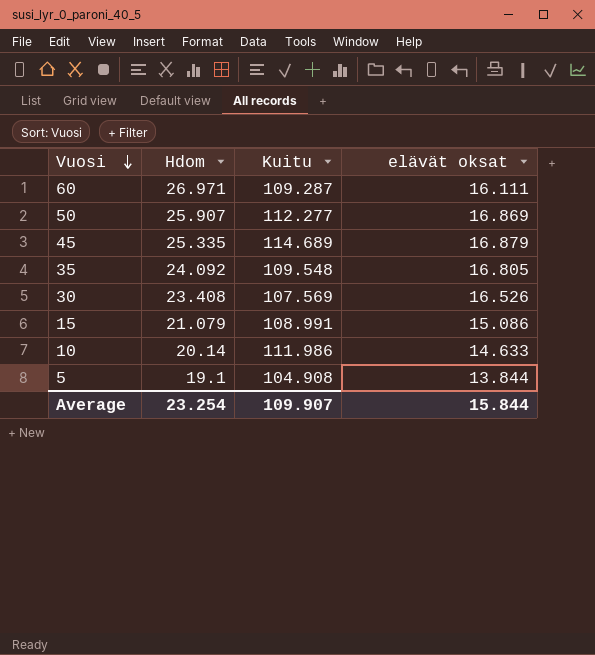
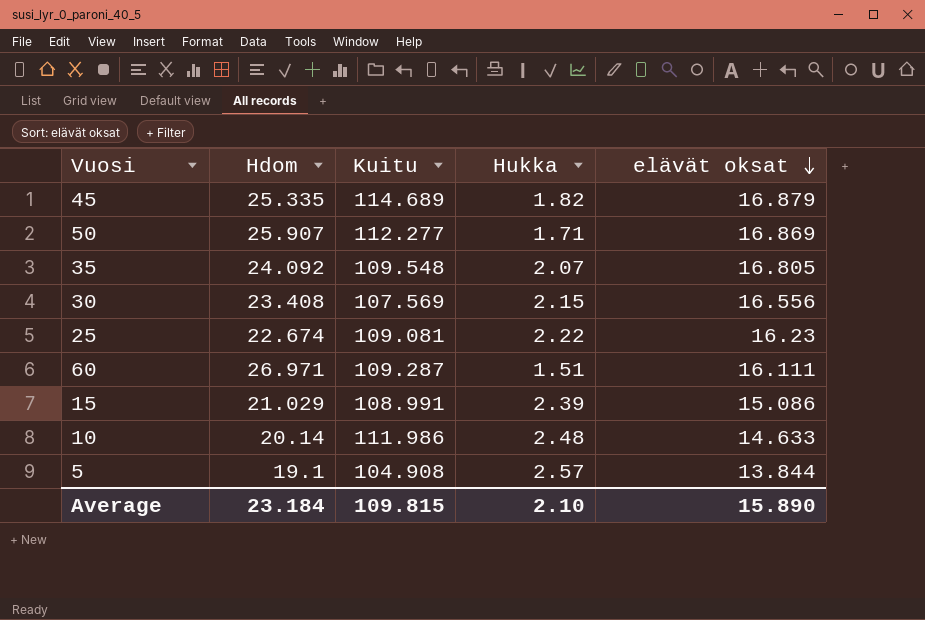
row order: Vuosi descending -> elävät oksat descending
column Hukka | position: none -> 4
30 | elävät oksat: 16.526 -> 16.556
row 25: none -> 22.674 | 109.081 | 2.22 | 16.23
15 | Hdom: 21.079 -> 21.029
Average | Hdom: 23.254 -> 23.184
Average | Kuitu: 109.907 -> 109.815
Average | elävät oksat: 15.844 -> 15.890

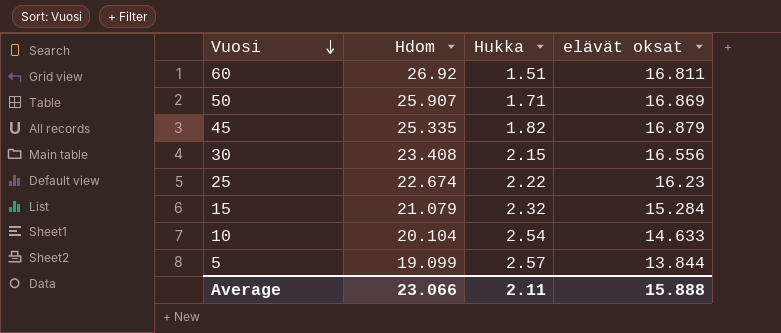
row order: elävät oksat descending -> Vuosi descending
column Kuitu | position: 3 -> none
row 35: 24.092 | 109.548 | 2.07 | 16.805 -> none
60 | Hdom: 26.971 -> 26.92
60 | elävät oksat: 16.111 -> 16.811
15 | Hdom: 21.029 -> 21.079
15 | Hukka: 2.39 -> 2.32
15 | elävät oksat: 15.086 -> 15.284
10 | Hdom: 20.14 -> 20.104
10 | Hukka: 2.48 -> 2.54
5 | Hdom: 19.1 -> 19.099
Average | Hdom: 23.184 -> 23.066
Average | Hukka: 2.10 -> 2.11
Average | elävät oksat: 15.890 -> 15.888

